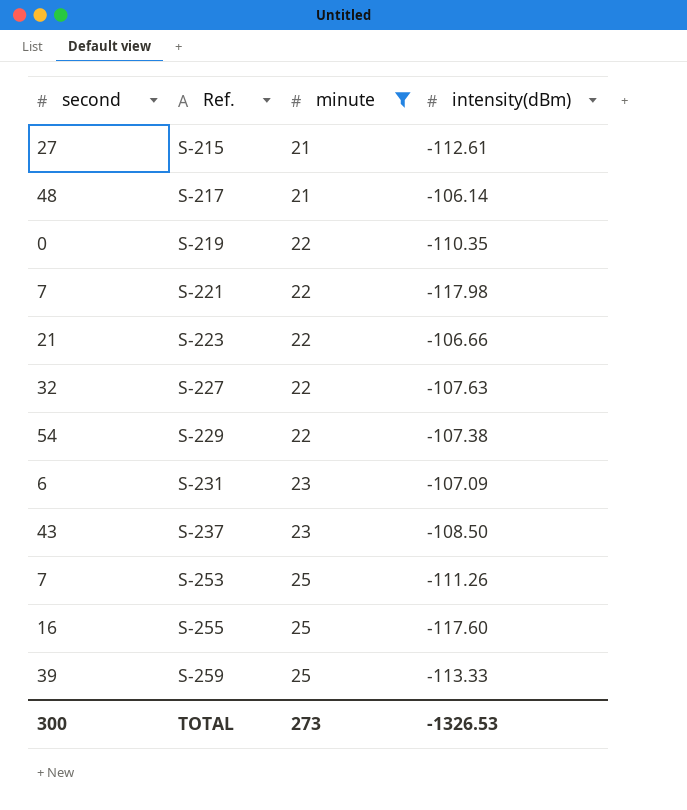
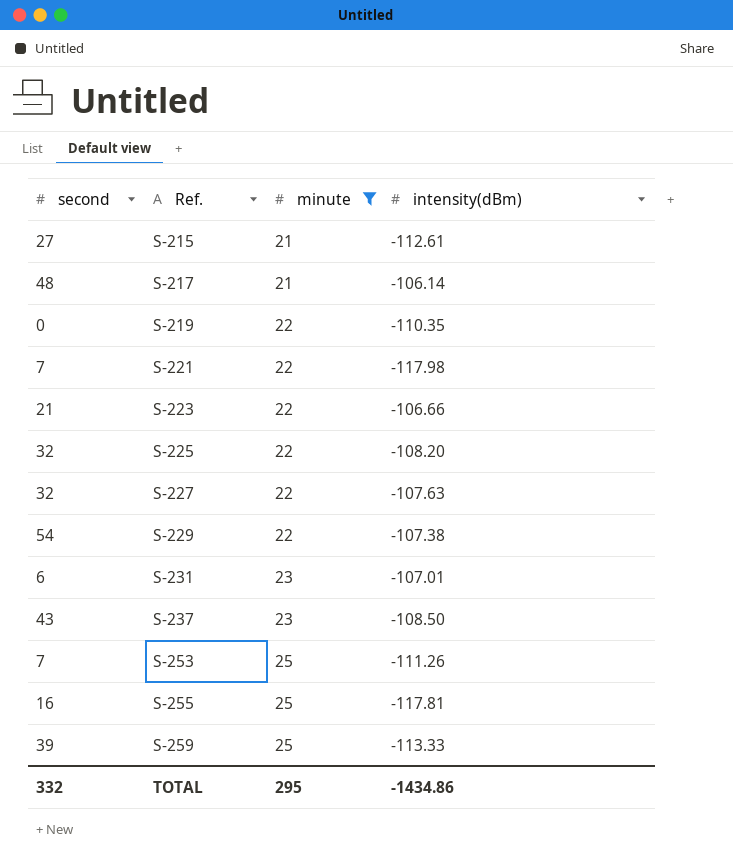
row S-225: none -> 32 | 22 | -108.20
S-231 | intensity(dBm): -107.09 -> -107.01
S-255 | intensity(dBm): -117.60 -> -117.81
TOTAL | second: 300 -> 332
TOTAL | minute: 273 -> 295
TOTAL | intensity(dBm): -1326.53 -> -1434.86

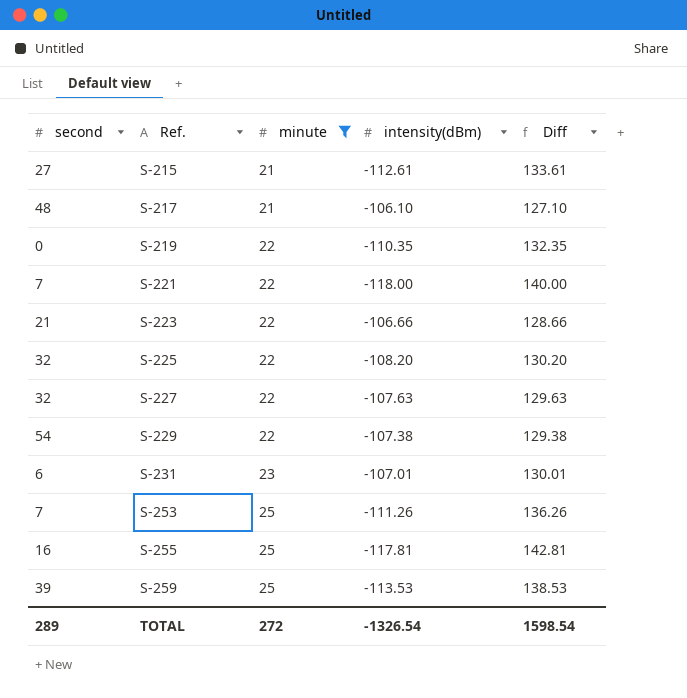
column Diff | formula: none -> [minute] - [intensity(dBm)]
row S-237: 43 | 23 | -108.50 -> none
S-217 | intensity(dBm): -106.14 -> -106.10
S-221 | intensity(dBm): -117.98 -> -118.00
S-259 | intensity(dBm): -113.33 -> -113.53
TOTAL | second: 332 -> 289
TOTAL | minute: 295 -> 272
TOTAL | intensity(dBm): -1434.86 -> -1326.54

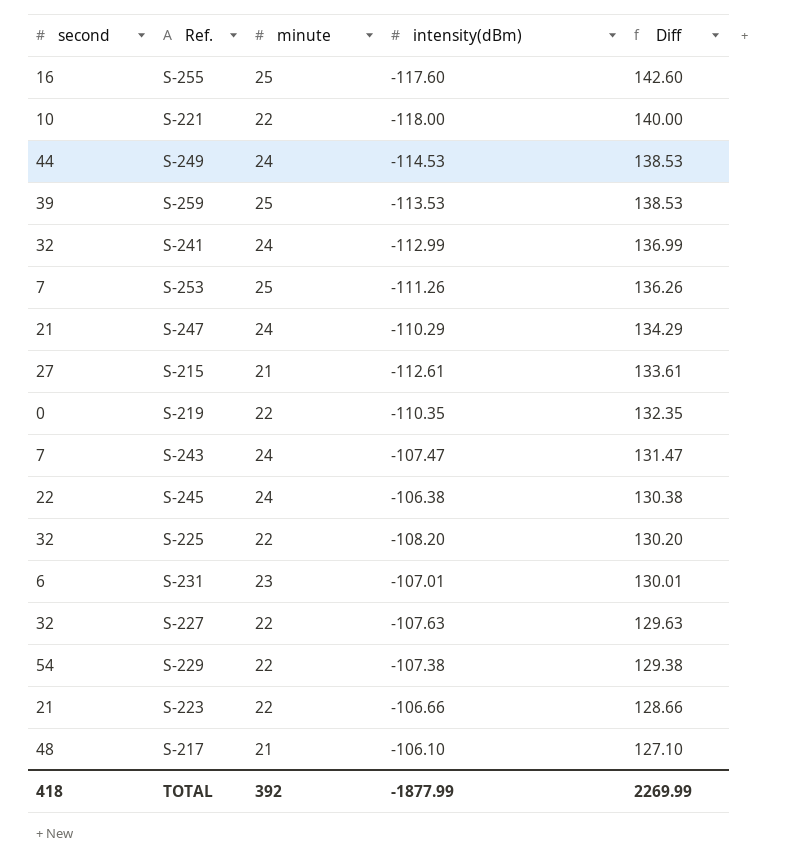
filter: minute != 24 -> none
row order: Ref. ascending -> Diff descending
S-255 | intensity(dBm): -117.81 -> -117.60
S-255 | Diff: 142.81 -> 142.60
S-221 | second: 7 -> 10
TOTAL | second: 289 -> 418
TOTAL | minute: 272 -> 392
TOTAL | intensity(dBm): -1326.54 -> -1877.99
TOTAL | Diff: 1598.54 -> 2269.99

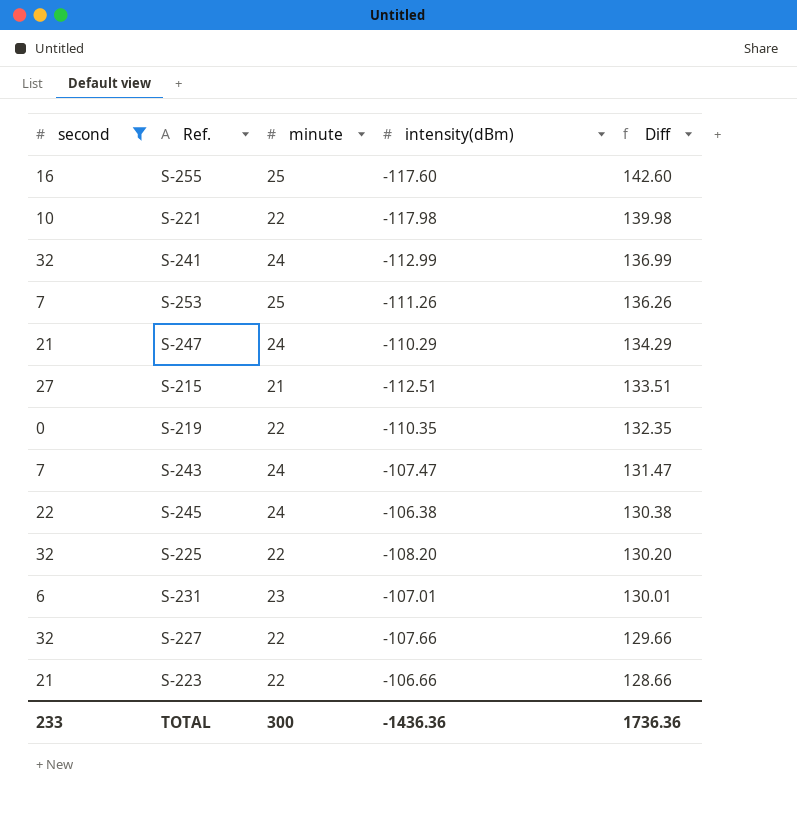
filter: none -> second <= 32
S-221 | intensity(dBm): -118.00 -> -117.98
S-221 | Diff: 140.00 -> 139.98
S-215 | intensity(dBm): -112.61 -> -112.51
S-215 | Diff: 133.61 -> 133.51
S-227 | intensity(dBm): -107.63 -> -107.66
S-227 | Diff: 129.63 -> 129.66
TOTAL | second: 418 -> 233
TOTAL | minute: 392 -> 300
TOTAL | intensity(dBm): -1877.99 -> -1436.36
TOTAL | Diff: 2269.99 -> 1736.36

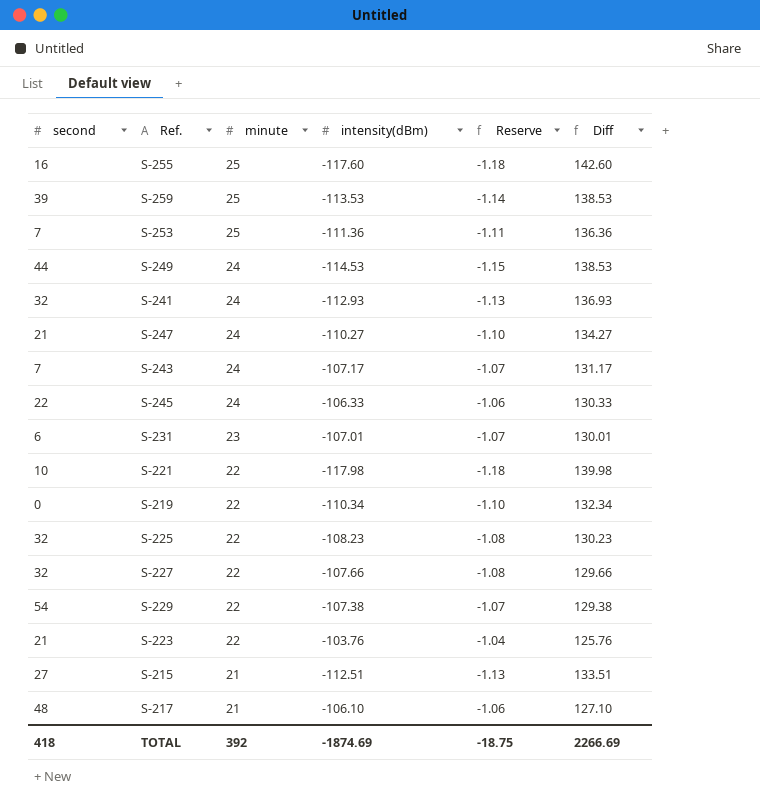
filter: second <= 32 -> none
row order: Diff descending -> minute descending
column Reserve | formula: none -> [intensity(dBm)] * 0.01
S-253 | intensity(dBm): -111.26 -> -111.36
S-253 | Diff: 136.26 -> 136.36
S-241 | intensity(dBm): -112.99 -> -112.93
S-241 | Diff: 136.99 -> 136.93
S-247 | intensity(dBm): -110.29 -> -110.27
S-247 | Diff: 134.29 -> 134.27
S-243 | intensity(dBm): -107.47 -> -107.17
S-243 | Diff: 131.47 -> 131.17
S-245 | intensity(dBm): -106.38 -> -106.33
S-245 | Diff: 130.38 -> 130.33
S-219 | intensity(dBm): -110.35 -> -110.34
S-219 | Diff: 132.35 -> 132.34
S-225 | intensity(dBm): -108.20 -> -108.23
S-225 | Diff: 130.20 -> 130.23
S-223 | intensity(dBm): -106.66 -> -103.76
S-223 | Diff: 128.66 -> 125.76
TOTAL | second: 233 -> 418
TOTAL | minute: 300 -> 392
TOTAL | intensity(dBm): -1436.36 -> -1874.69
TOTAL | Diff: 1736.36 -> 2266.69

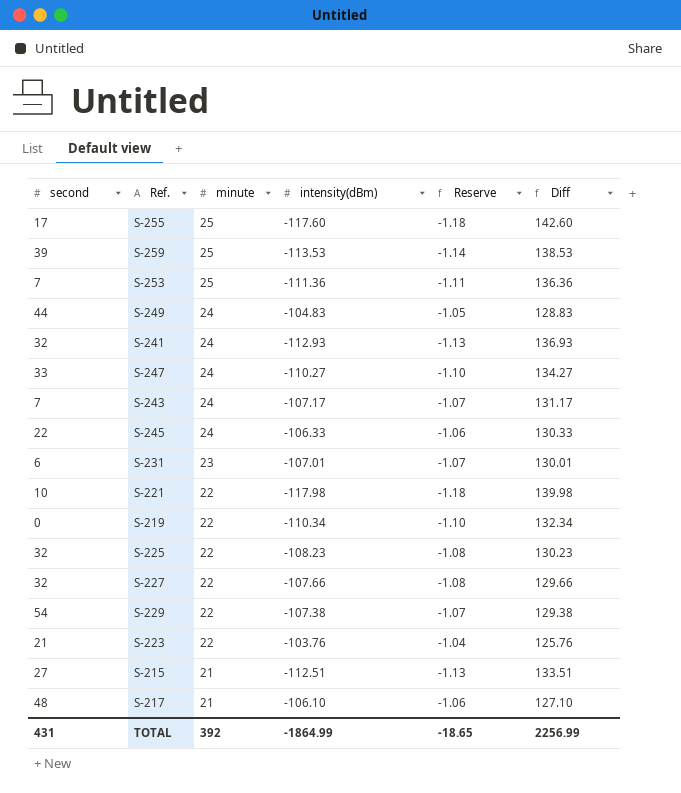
S-255 | second: 16 -> 17
S-249 | intensity(dBm): -114.53 -> -104.83
S-249 | Reserve: -1.15 -> -1.05
S-249 | Diff: 138.53 -> 128.83
S-247 | second: 21 -> 33
TOTAL | second: 418 -> 431
TOTAL | intensity(dBm): -1874.69 -> -1864.99
TOTAL | Reserve: -18.75 -> -18.65
TOTAL | Diff: 2266.69 -> 2256.99

